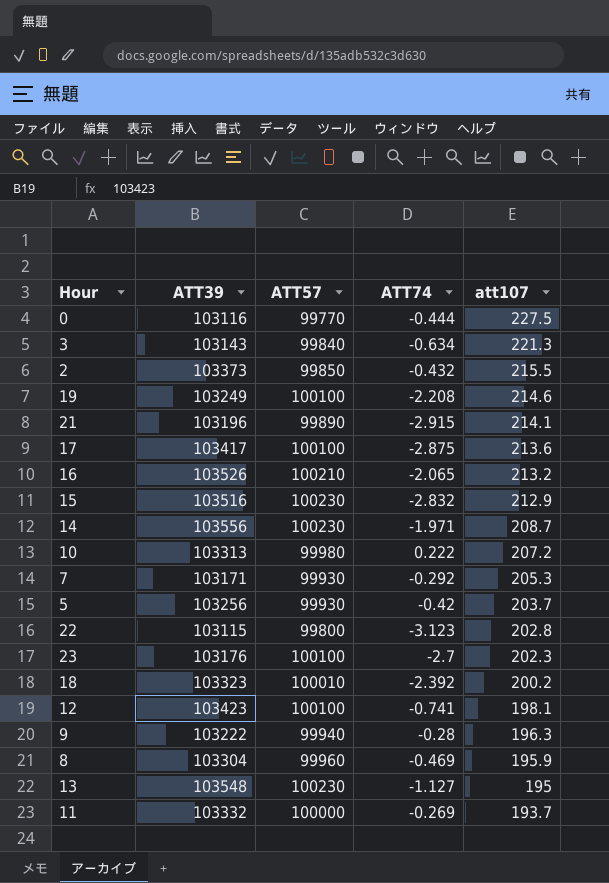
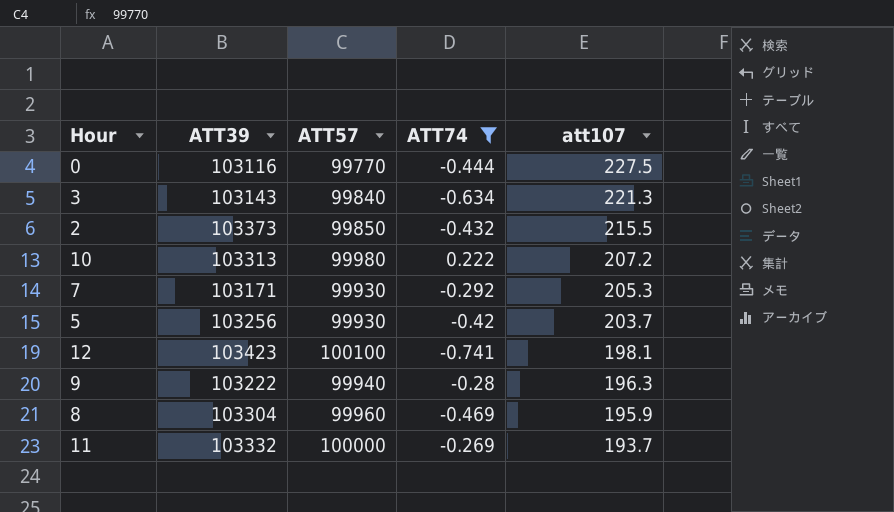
filter: none -> ATT74 >= -0.741

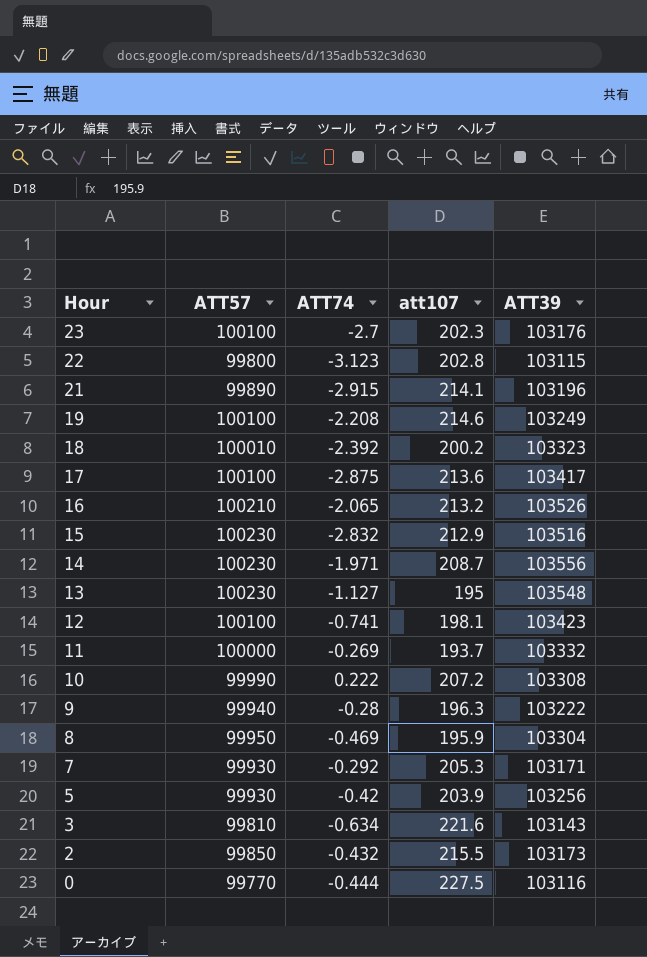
filter: ATT74 >= -0.741 -> none
row order: att107 descending -> Hour descending
column ATT39 | position: 2 -> 5
10 | ATT57: 99980 -> 99990
10 | ATT39: 103313 -> 103308
8 | ATT57: 99960 -> 99950
5 | att107: 203.7 -> 203.9
3 | ATT57: 99840 -> 99810
3 | att107: 221.3 -> 221.6
2 | ATT39: 103373 -> 103173

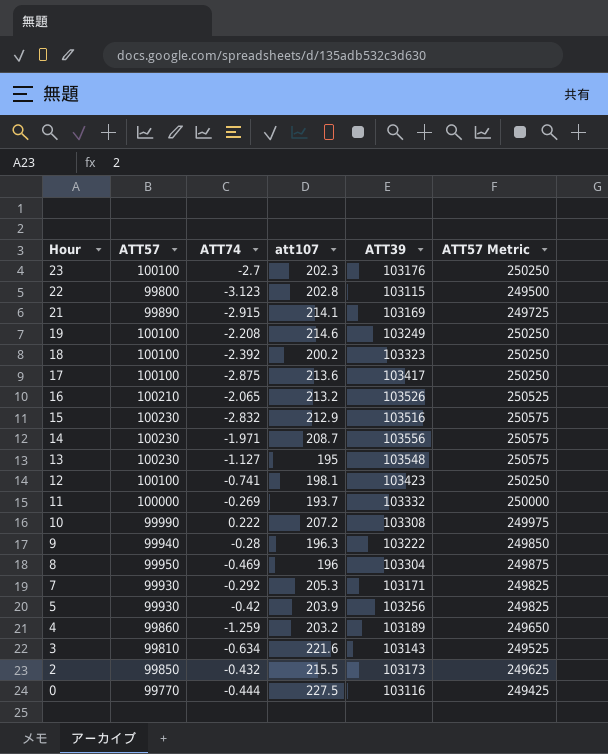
column ATT57 Metric | formula: none -> [ATT57] * 2.5
21 | ATT39: 103196 -> 103169
18 | ATT57: 100010 -> 100100
8 | att107: 195.9 -> 196
row 4: none -> 99860 | -1.259 | 203.2 | 103189 | 249650

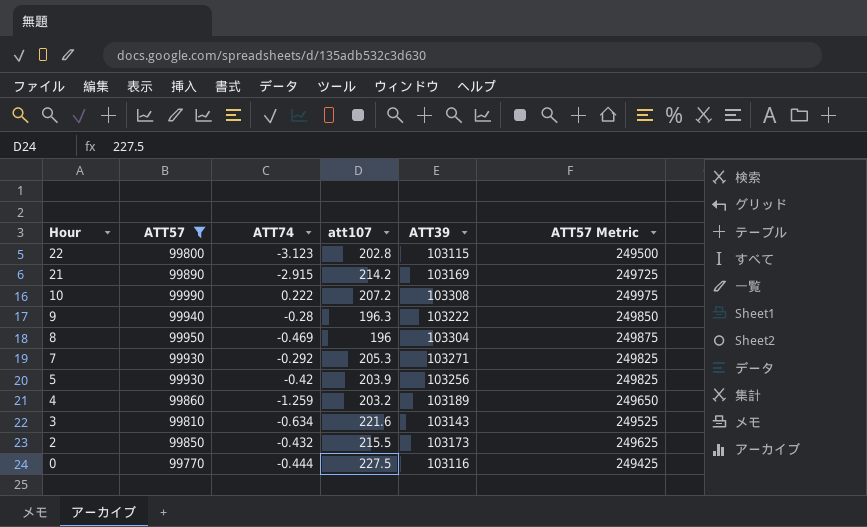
filter: none -> ATT57 <= 99990
21 | att107: 214.1 -> 214.2
7 | ATT39: 103171 -> 103271

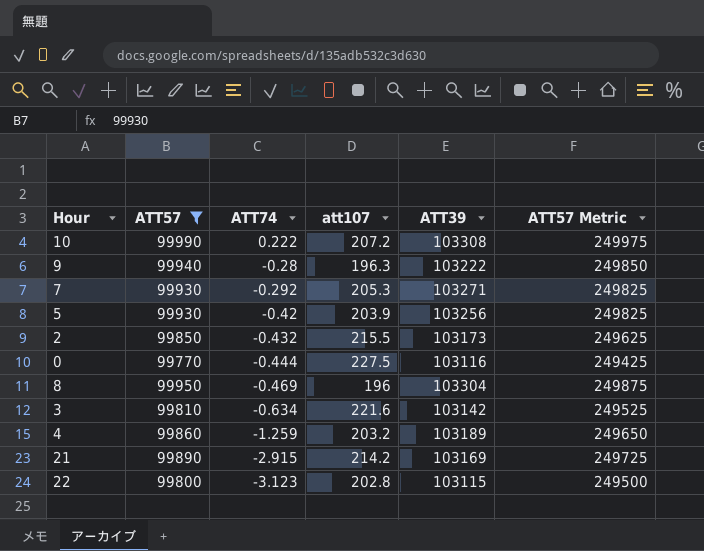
row order: Hour descending -> ATT74 descending
3 | ATT39: 103143 -> 103142

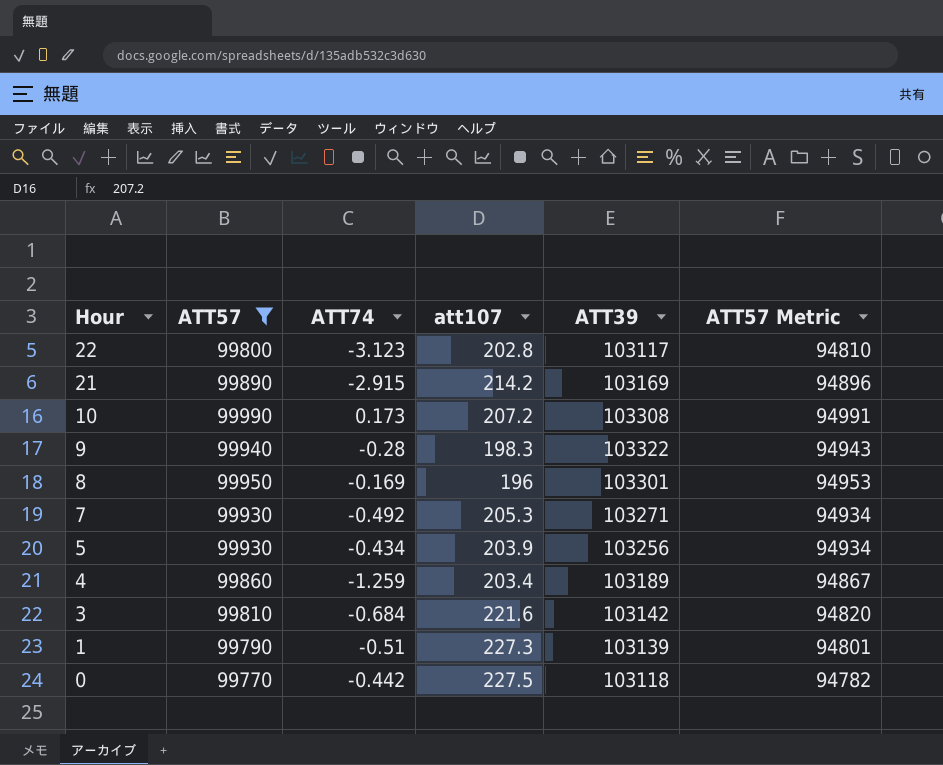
row order: ATT74 descending -> Hour descending
column ATT57 Metric | formula: [ATT57] * 2.5 -> [ATT57] * 0.95
row 2: 99850 | -0.432 | 215.5 | 103173 | 249625 -> none
22 | ATT39: 103115 -> 103117
10 | ATT74: 0.222 -> 0.173
9 | att107: 196.3 -> 198.3
9 | ATT39: 103222 -> 103322
8 | ATT74: -0.469 -> -0.169
8 | ATT39: 103304 -> 103301
7 | ATT74: -0.292 -> -0.492
5 | ATT74: -0.42 -> -0.434
4 | att107: 203.2 -> 203.4
3 | ATT74: -0.634 -> -0.684
row 1: none -> 99790 | -0.51 | 227.3 | 103139 | 94801
0 | ATT74: -0.444 -> -0.442
0 | ATT39: 103116 -> 103118

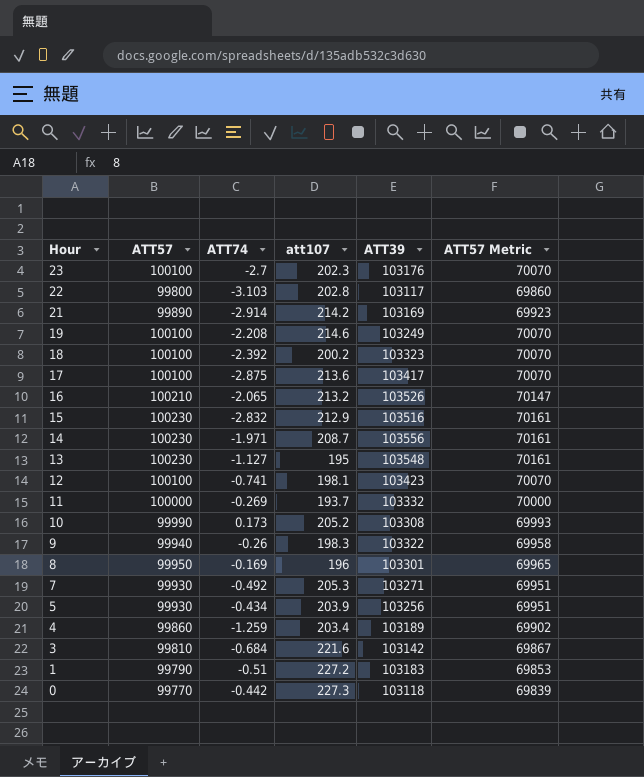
filter: ATT57 <= 99990 -> none
column ATT57 Metric | formula: [ATT57] * 0.95 -> [ATT57] * 0.7
22 | ATT74: -3.123 -> -3.103
21 | ATT74: -2.915 -> -2.914
10 | att107: 207.2 -> 205.2
9 | ATT74: -0.28 -> -0.26
1 | att107: 227.3 -> 227.2
1 | ATT39: 103139 -> 103183
0 | att107: 227.5 -> 227.3

